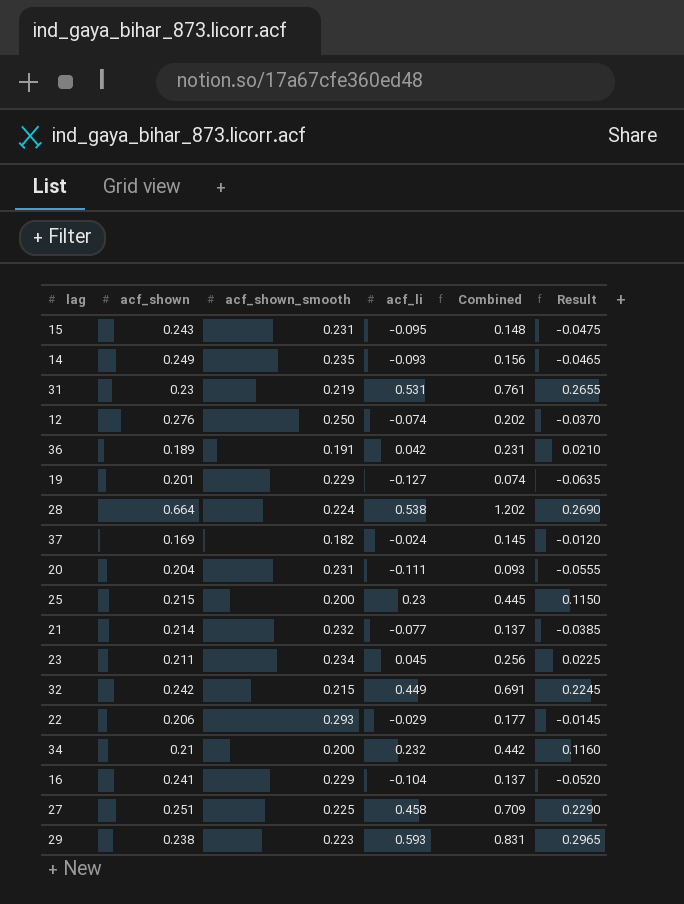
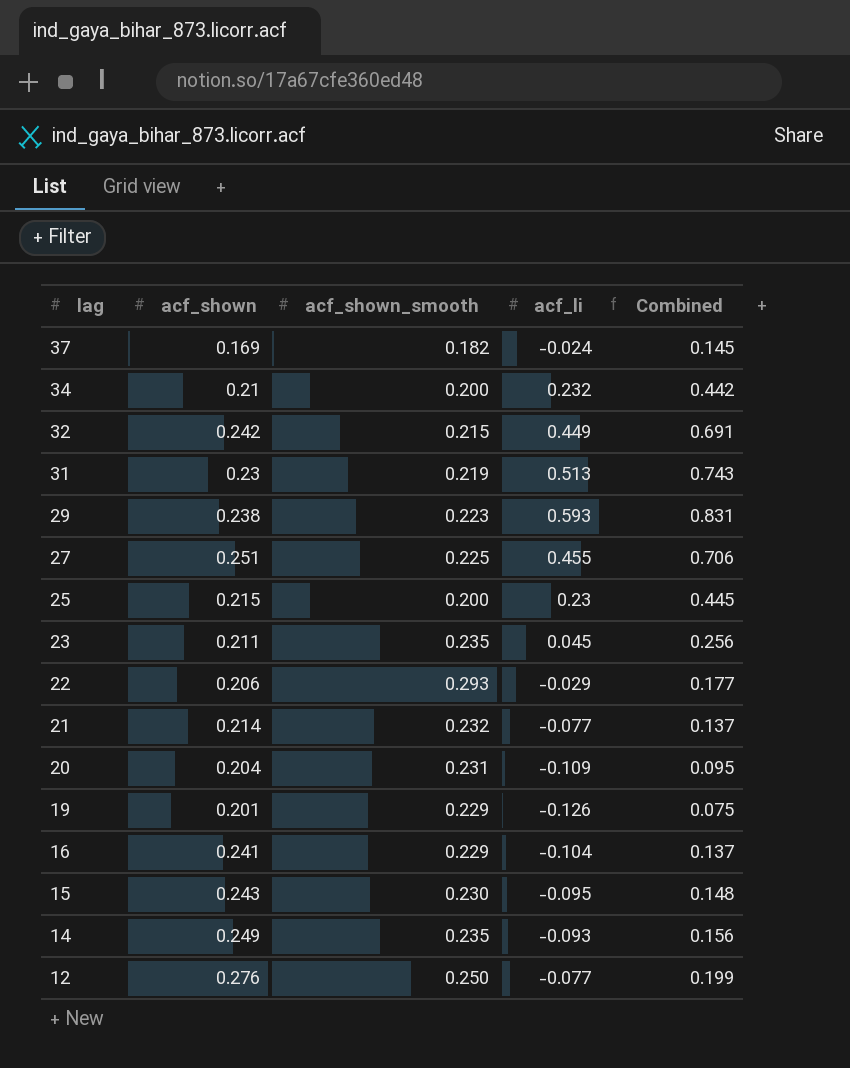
row order: none -> lag descending
column Result | formula: [acf_li] * 0.5 -> none
row 36: 0.189 | 0.191 | 0.042 | 0.231 | 0.0210 -> none
row 28: 0.664 | 0.224 | 0.538 | 1.202 | 0.2690 -> none
31 | acf_li: 0.531 -> 0.513
31 | Combined: 0.761 -> 0.743
27 | acf_li: 0.458 -> 0.455
27 | Combined: 0.709 -> 0.706
23 | acf_shown_smooth: 0.234 -> 0.235
20 | acf_li: -0.111 -> -0.109
20 | Combined: 0.093 -> 0.095
19 | acf_li: -0.127 -> -0.126
19 | Combined: 0.074 -> 0.075
15 | acf_shown_smooth: 0.231 -> 0.230
12 | acf_li: -0.074 -> -0.077
12 | Combined: 0.202 -> 0.199

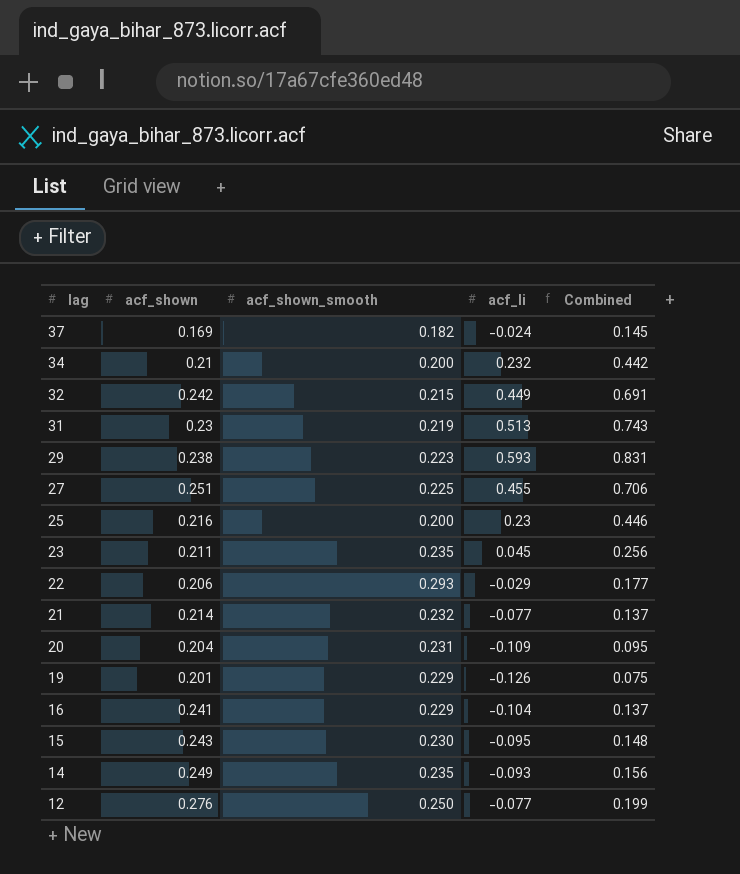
25 | acf_shown: 0.215 -> 0.216
25 | Combined: 0.445 -> 0.446

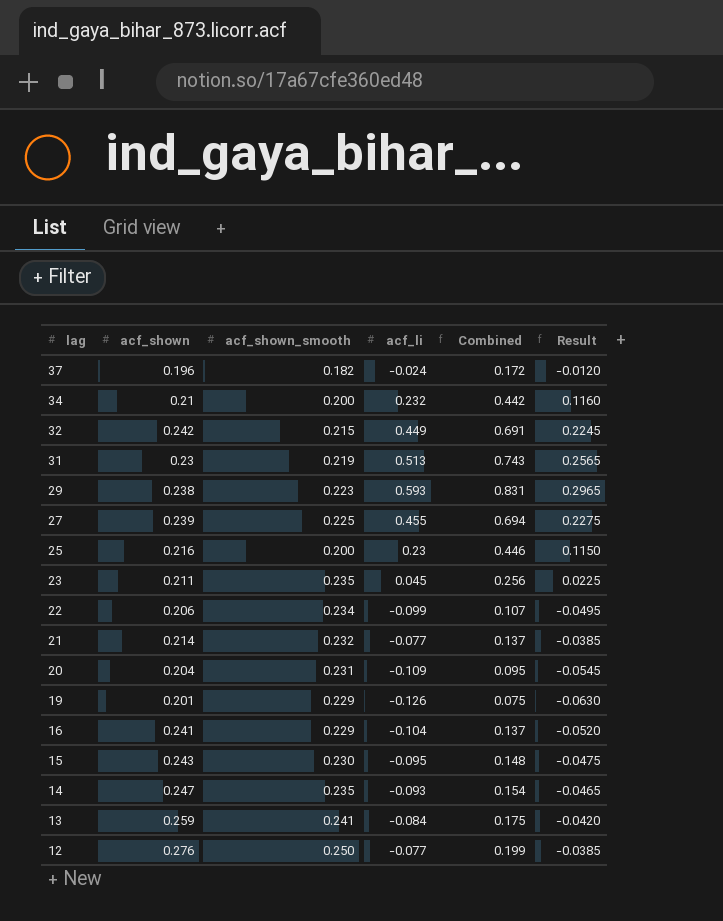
column Result | formula: none -> [acf_li] * 0.5
37 | acf_shown: 0.169 -> 0.196
37 | Combined: 0.145 -> 0.172
27 | acf_shown: 0.251 -> 0.239
27 | Combined: 0.706 -> 0.694
22 | acf_shown_smooth: 0.293 -> 0.234
22 | acf_li: -0.029 -> -0.099
22 | Combined: 0.177 -> 0.107
14 | acf_shown: 0.249 -> 0.247
14 | Combined: 0.156 -> 0.154
row 13: none -> 0.259 | 0.241 | -0.084 | 0.175 | -0.0420

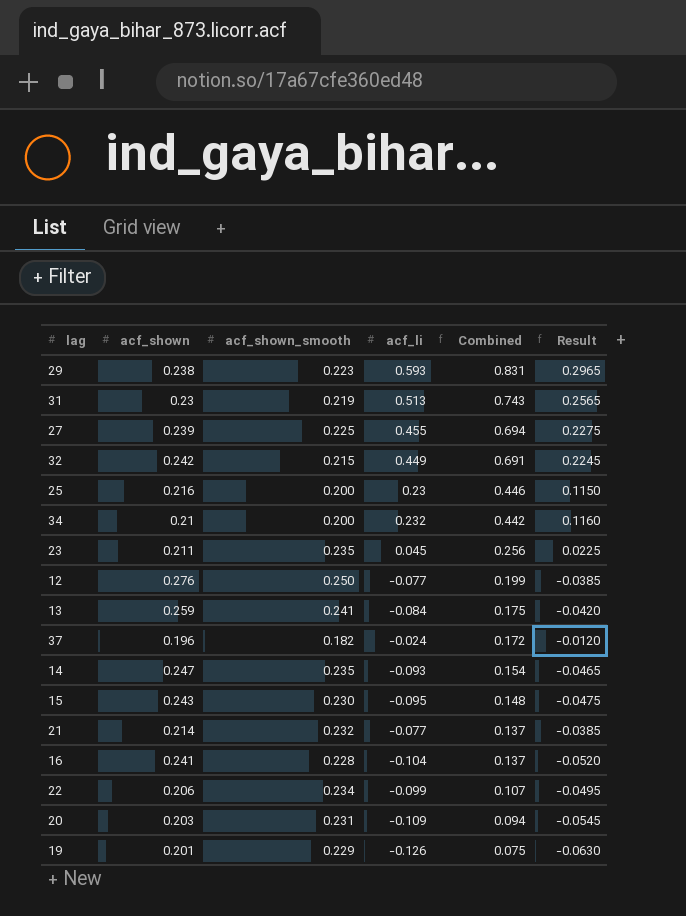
row order: lag descending -> Combined descending
16 | acf_shown_smooth: 0.229 -> 0.228
20 | acf_shown: 0.204 -> 0.203
20 | Combined: 0.095 -> 0.094

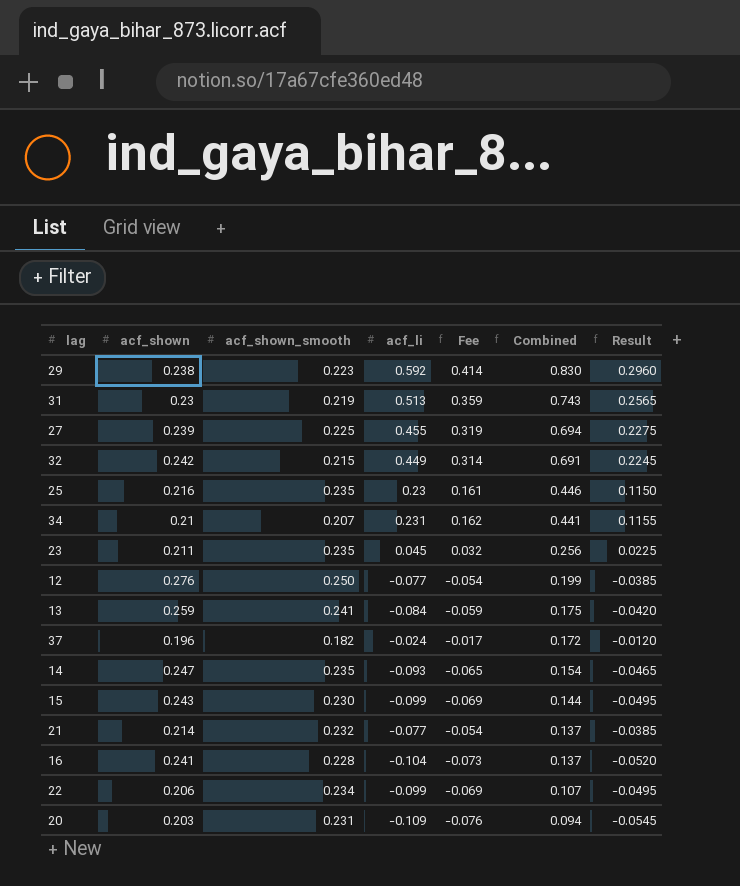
column Fee | formula: none -> [acf_li] * 0.7
row 19: 0.201 | 0.229 | -0.126 | 0.075 | -0.0630 -> none
29 | acf_li: 0.593 -> 0.592
29 | Combined: 0.831 -> 0.830
29 | Result: 0.2965 -> 0.2960
25 | acf_shown_smooth: 0.200 -> 0.235
34 | acf_shown_smooth: 0.200 -> 0.207
34 | acf_li: 0.232 -> 0.231
34 | Combined: 0.442 -> 0.441
34 | Result: 0.1160 -> 0.1155
15 | acf_li: -0.095 -> -0.099
15 | Combined: 0.148 -> 0.144
15 | Result: -0.0475 -> -0.0495

